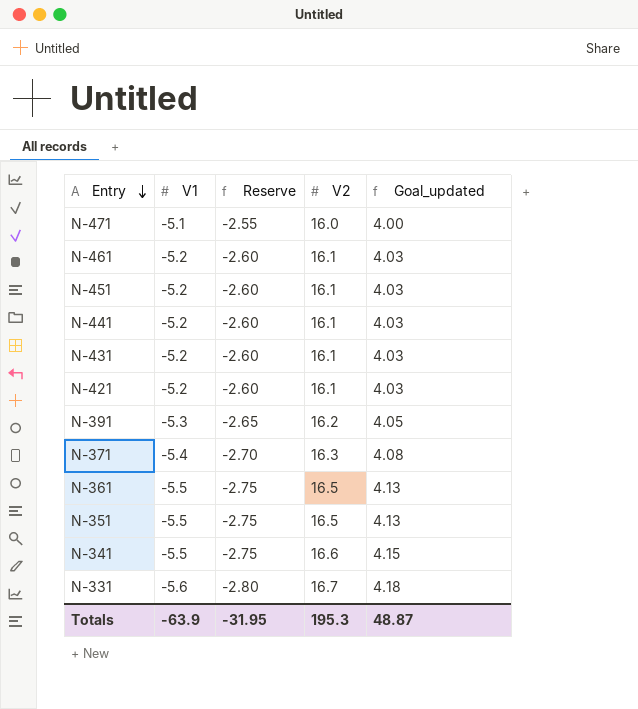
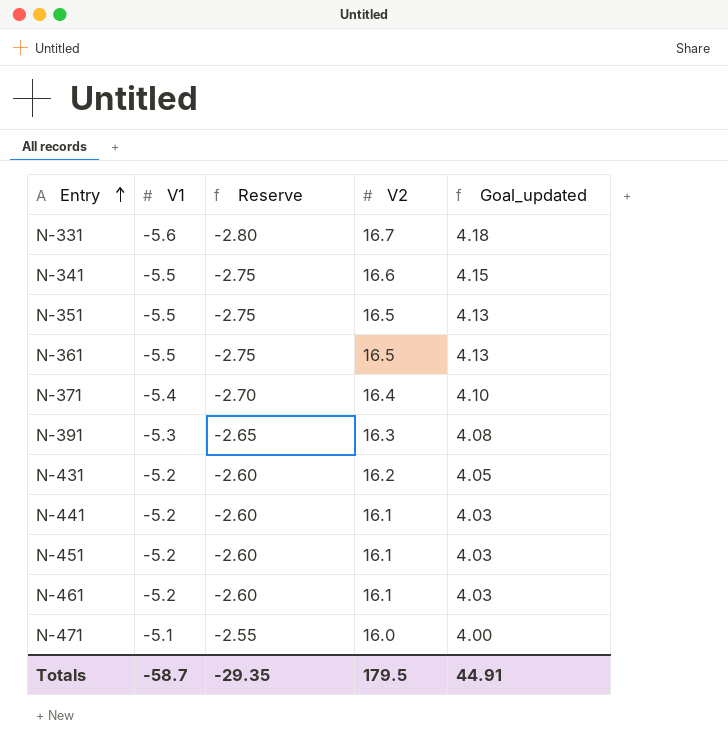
row order: Entry descending -> Entry ascending
row N-421: -5.2 | -2.60 | 16.1 | 4.03 -> none
N-371 | V2: 16.3 -> 16.4
N-371 | Goal_updated: 4.08 -> 4.10
N-391 | V2: 16.2 -> 16.3
N-391 | Goal_updated: 4.05 -> 4.08
N-431 | V2: 16.1 -> 16.2
N-431 | Goal_updated: 4.03 -> 4.05
Totals | V1: -63.9 -> -58.7
Totals | Reserve: -31.95 -> -29.35
Totals | V2: 195.3 -> 179.5
Totals | Goal_updated: 48.87 -> 44.91

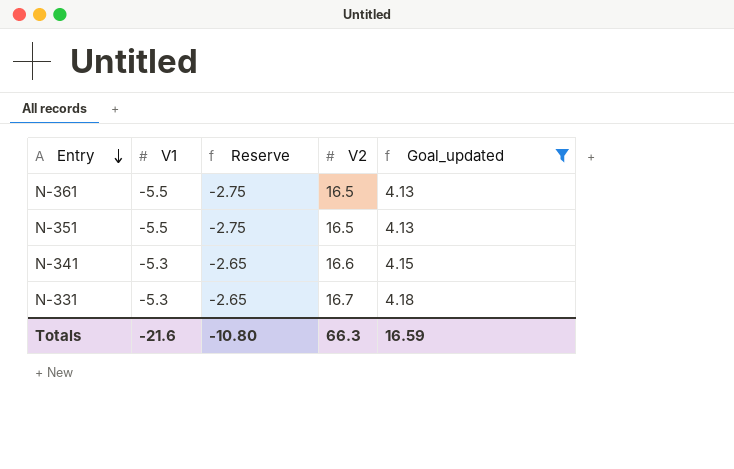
filter: none -> Goal_updated >= 4.13
row order: Entry ascending -> Entry descending
N-341 | V1: -5.5 -> -5.3
N-341 | Reserve: -2.75 -> -2.65
N-331 | V1: -5.6 -> -5.3
N-331 | Reserve: -2.80 -> -2.65
Totals | V1: -58.7 -> -21.6
Totals | Reserve: -29.35 -> -10.80
Totals | V2: 179.5 -> 66.3
Totals | Goal_updated: 44.91 -> 16.59

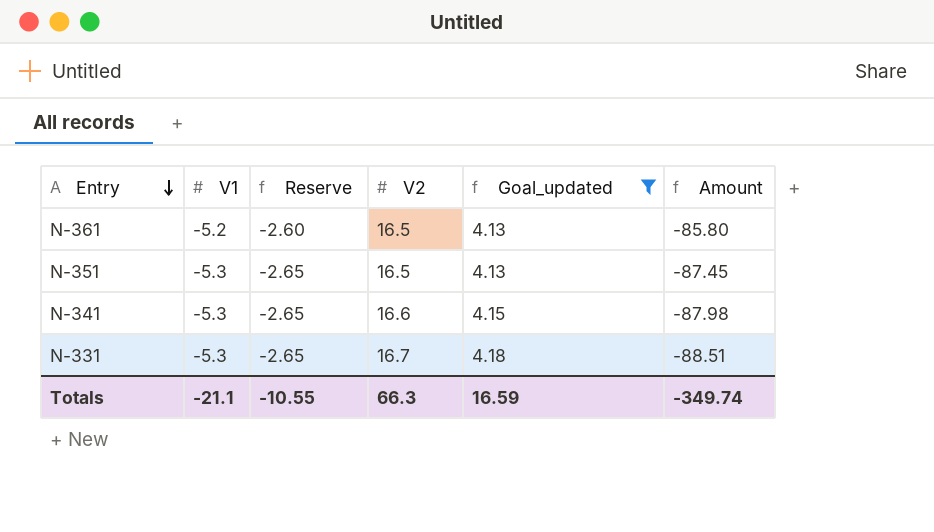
column Amount | formula: none -> [V1] * [V2]
N-361 | V1: -5.5 -> -5.2
N-361 | Reserve: -2.75 -> -2.60
N-351 | V1: -5.5 -> -5.3
N-351 | Reserve: -2.75 -> -2.65
Totals | V1: -21.6 -> -21.1
Totals | Reserve: -10.80 -> -10.55

